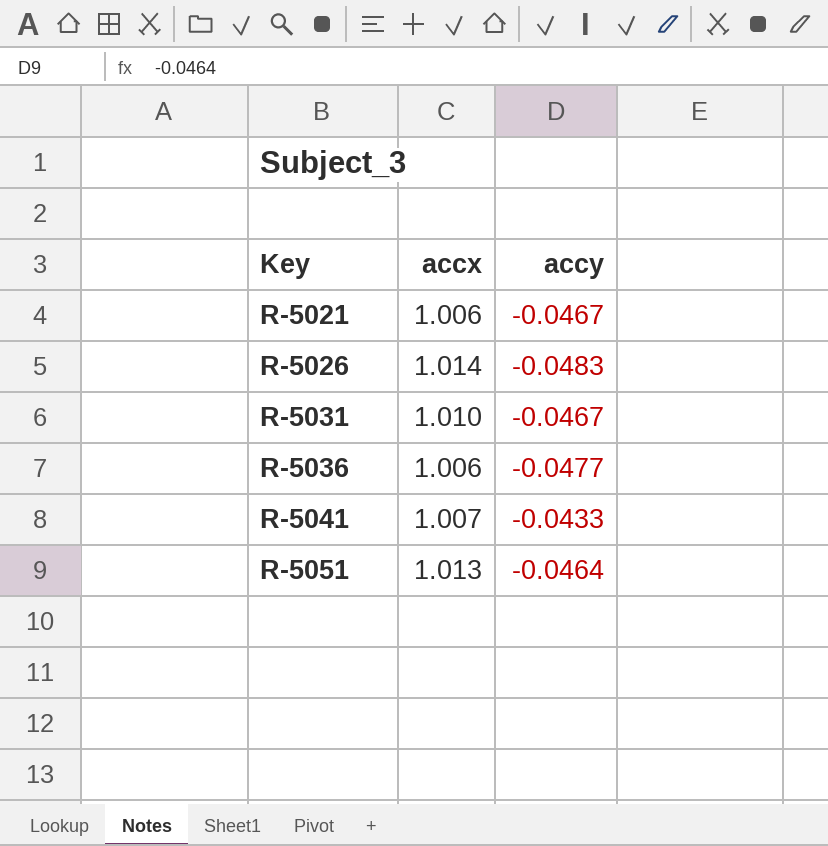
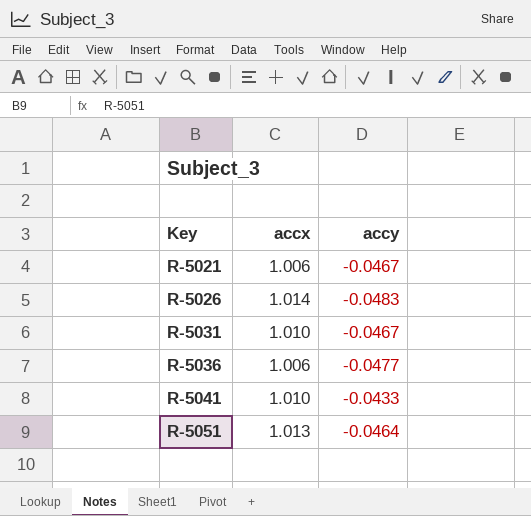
R-5041 | accx: 1.007 -> 1.010

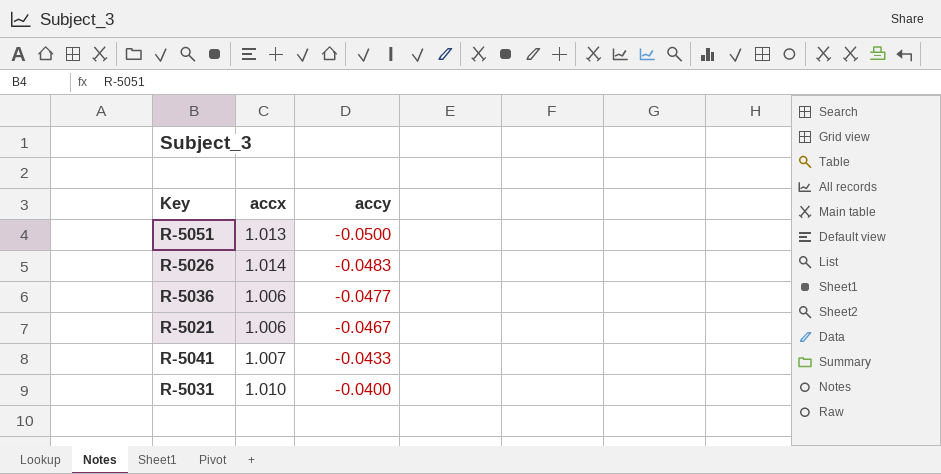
row order: Key ascending -> accy ascending
R-5051 | accy: -0.0464 -> -0.0500
R-5041 | accx: 1.010 -> 1.007
R-5031 | accy: -0.0467 -> -0.0400

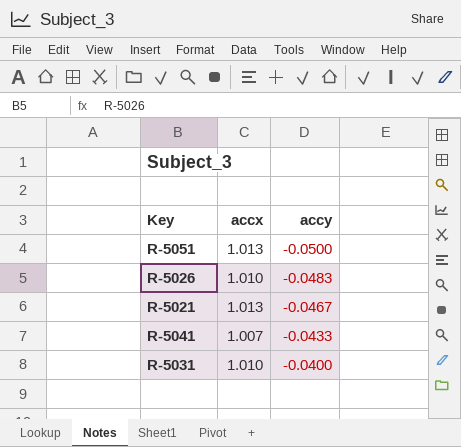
row R-5036: 1.006 | -0.0477 -> none
R-5026 | accx: 1.014 -> 1.010
R-5021 | accx: 1.006 -> 1.013

